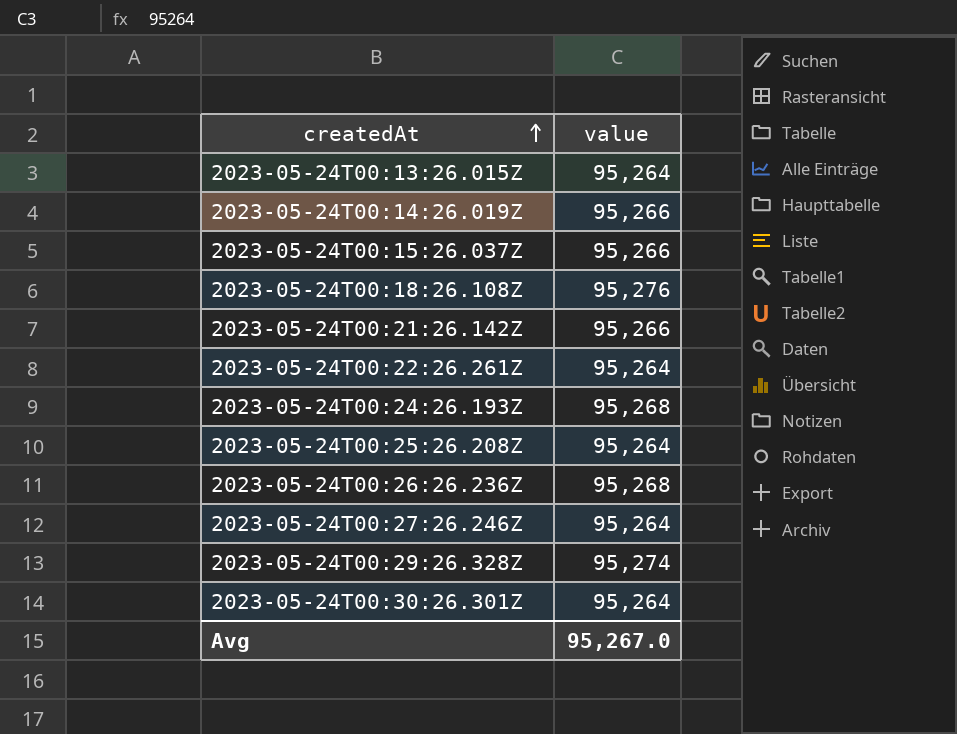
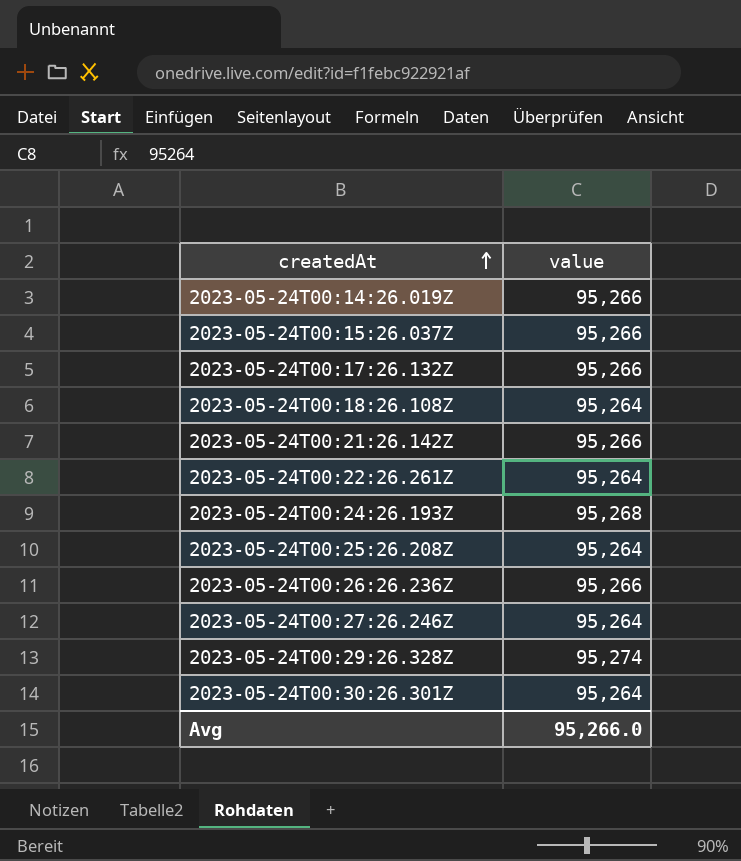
row 2023-05-24T00:13:26.015Z: 95,264 -> none
row 2023-05-24T00:17:26.132Z: none -> 95,266
2023-05-24T00:18:26.108Z | value: 95,276 -> 95,264
2023-05-24T00:26:26.236Z | value: 95,268 -> 95,266
Avg | value: 95,267.0 -> 95,266.0

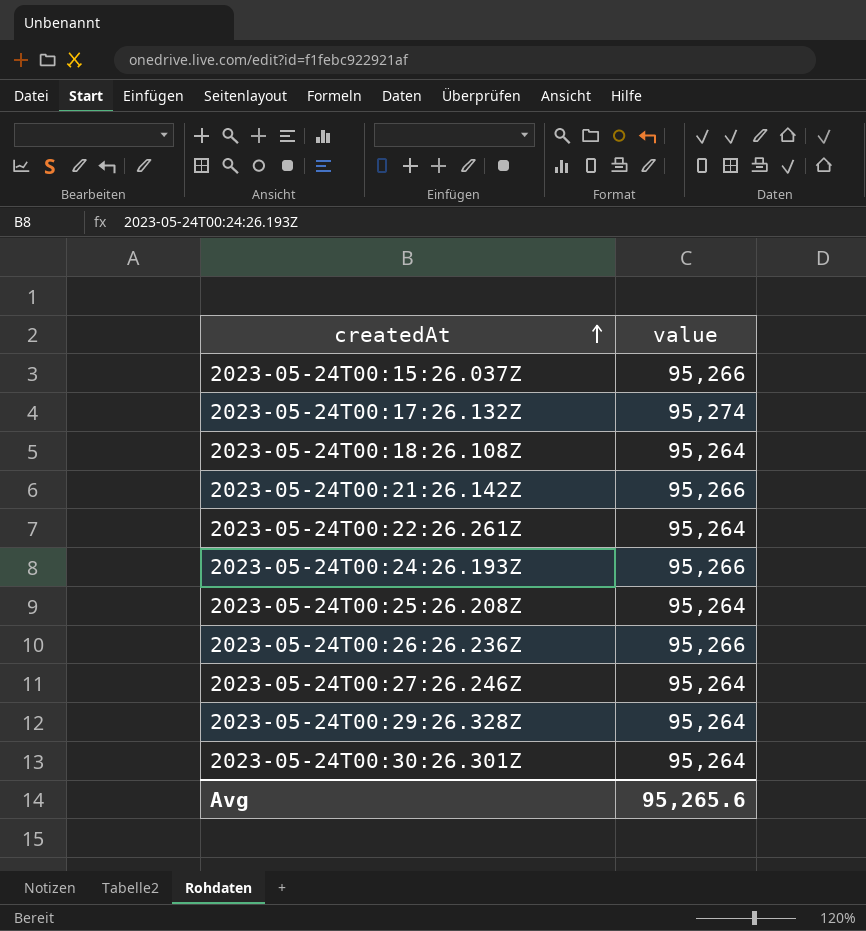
row 2023-05-24T00:14:26.019Z: 95,266 -> none
2023-05-24T00:17:26.132Z | value: 95,266 -> 95,274
2023-05-24T00:24:26.193Z | value: 95,268 -> 95,266
2023-05-24T00:29:26.328Z | value: 95,274 -> 95,264
Avg | value: 95,266.0 -> 95,265.6

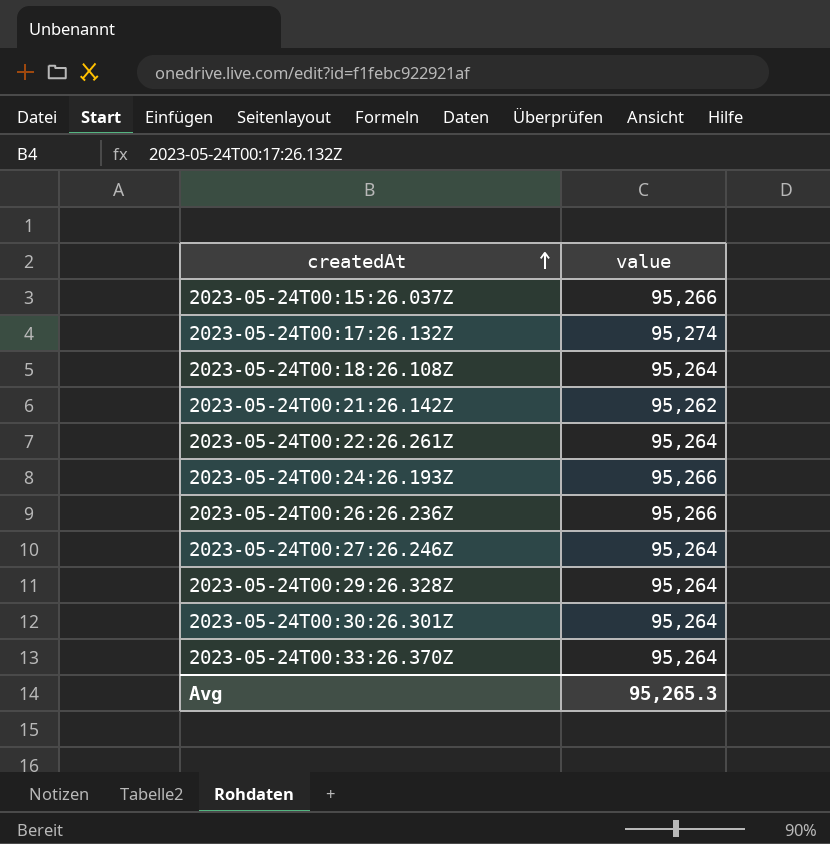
row 2023-05-24T00:25:26.208Z: 95,264 -> none
2023-05-24T00:21:26.142Z | value: 95,266 -> 95,262
row 2023-05-24T00:33:26.370Z: none -> 95,264
Avg | value: 95,265.6 -> 95,265.3

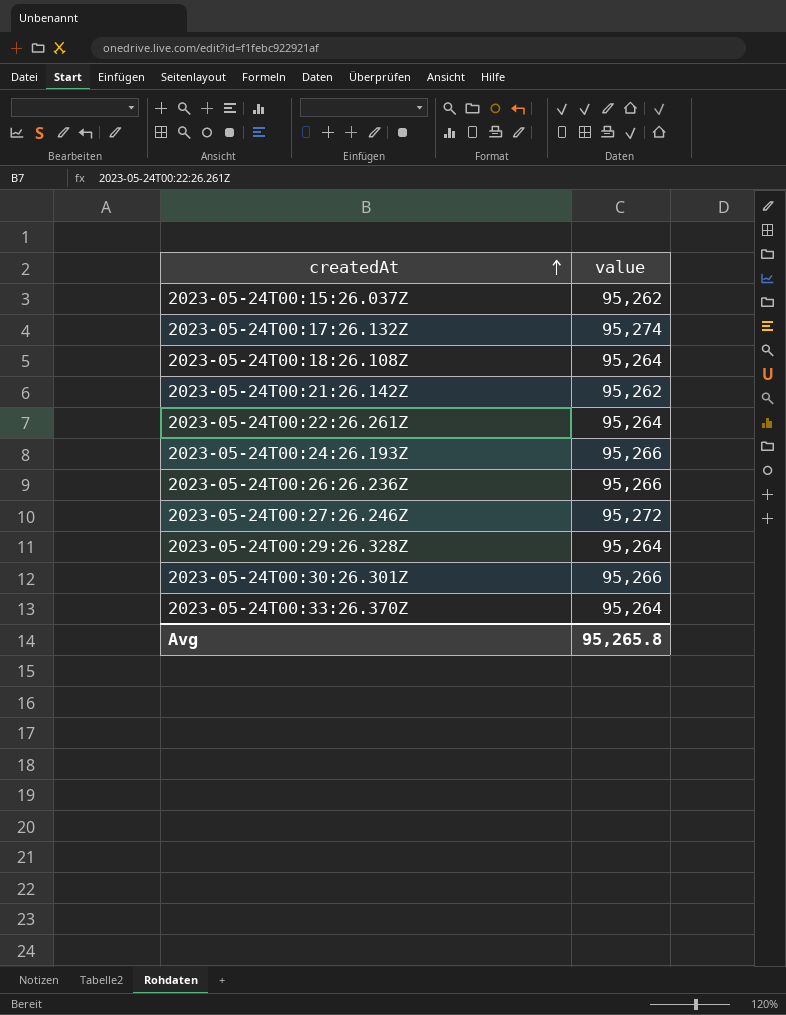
2023-05-24T00:15:26.037Z | value: 95,266 -> 95,262
2023-05-24T00:27:26.246Z | value: 95,264 -> 95,272
2023-05-24T00:30:26.301Z | value: 95,264 -> 95,266
Avg | value: 95,265.3 -> 95,265.8

